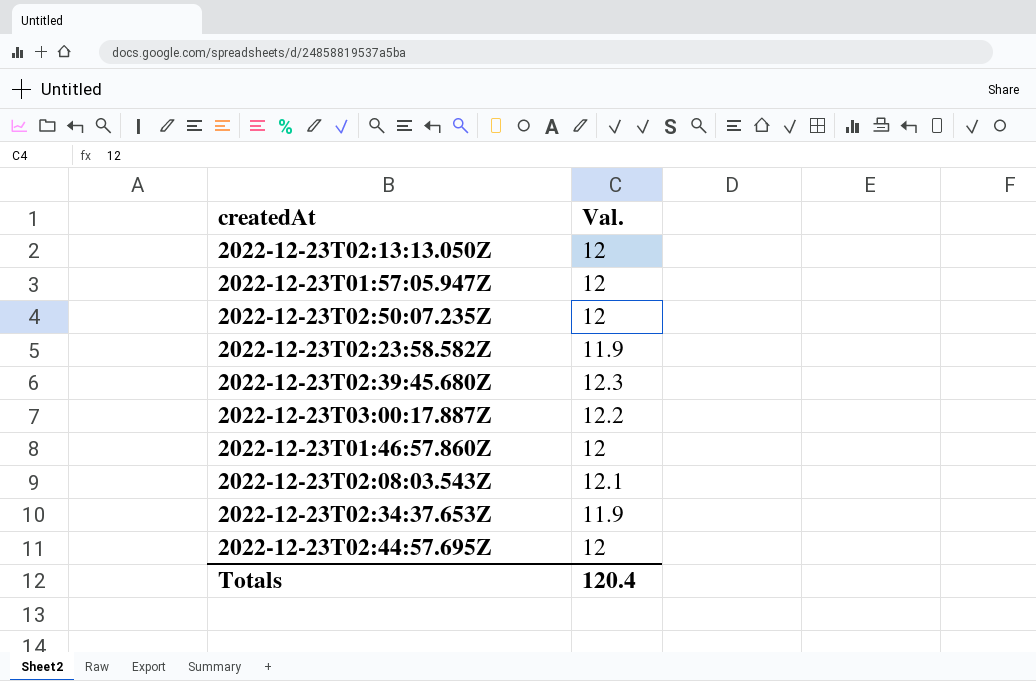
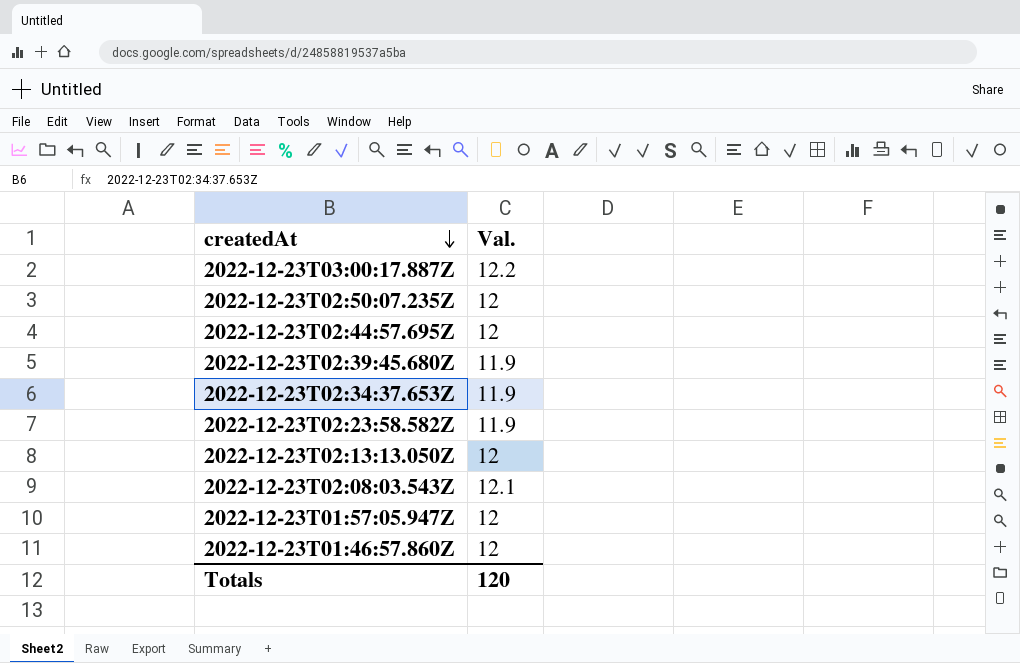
row order: none -> createdAt descending
2022-12-23T02:39:45.680Z | Val.: 12.3 -> 11.9
Totals | Val.: 120.4 -> 120

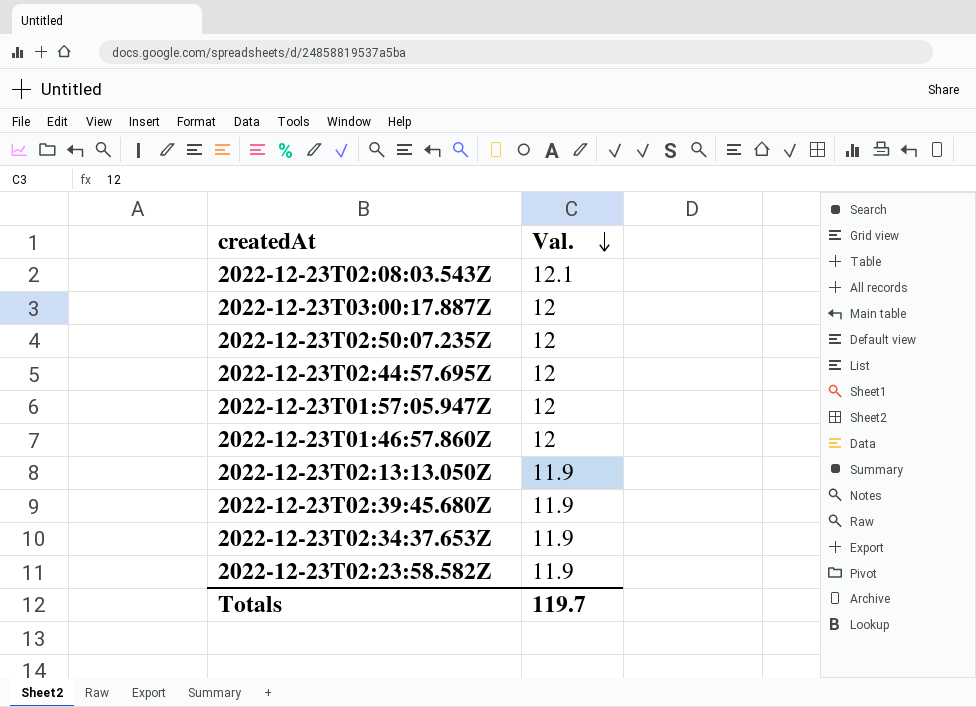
row order: createdAt descending -> Val. descending
2022-12-23T03:00:17.887Z | Val.: 12.2 -> 12
2022-12-23T02:13:13.050Z | Val.: 12 -> 11.9
Totals | Val.: 120 -> 119.7

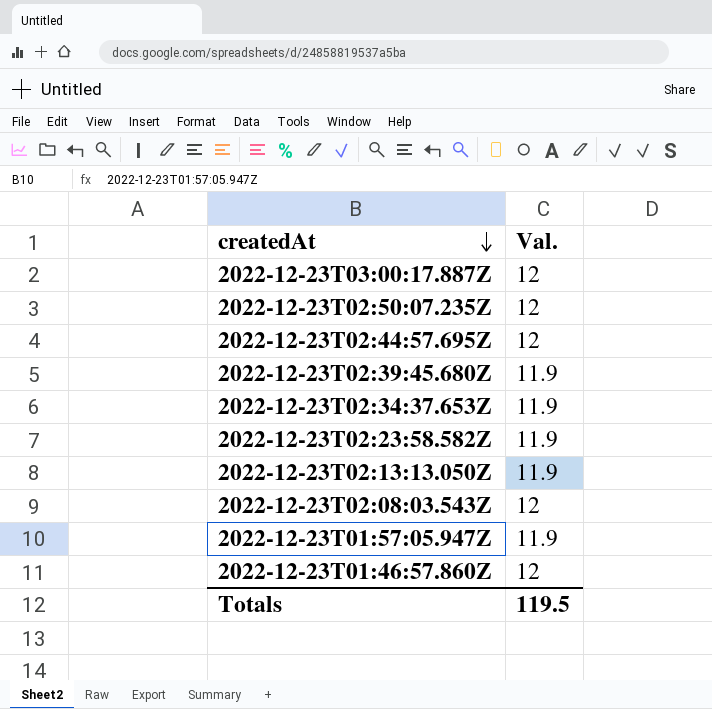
row order: Val. descending -> createdAt descending
2022-12-23T02:08:03.543Z | Val.: 12.1 -> 12
2022-12-23T01:57:05.947Z | Val.: 12 -> 11.9
Totals | Val.: 119.7 -> 119.5

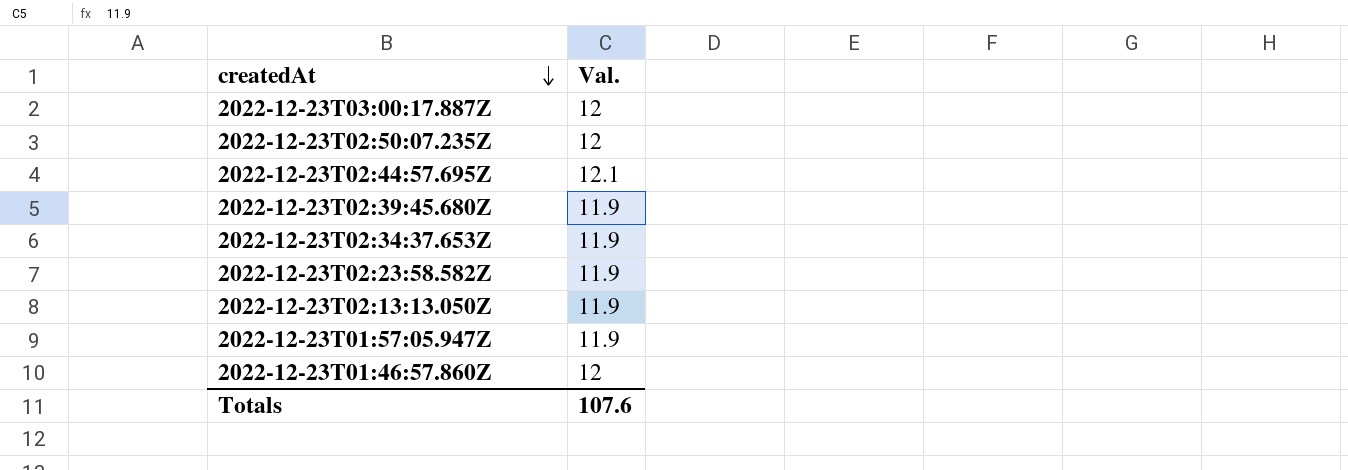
row 2022-12-23T02:08:03.543Z: 12 -> none
2022-12-23T02:44:57.695Z | Val.: 12 -> 12.1
Totals | Val.: 119.5 -> 107.6

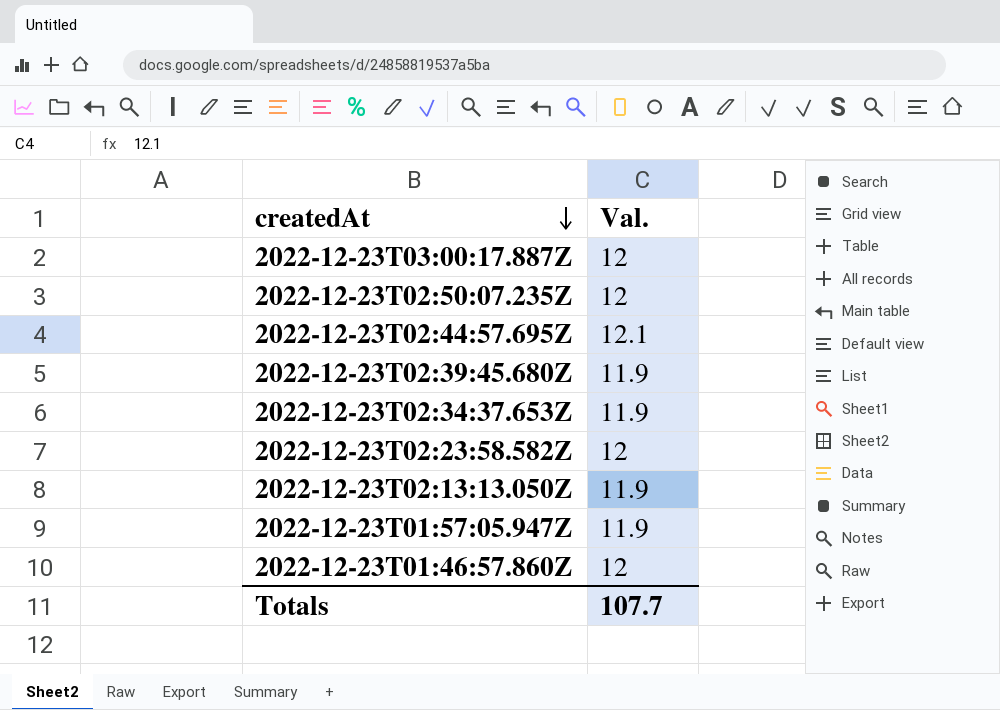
2022-12-23T02:23:58.582Z | Val.: 11.9 -> 12
Totals | Val.: 107.6 -> 107.7

